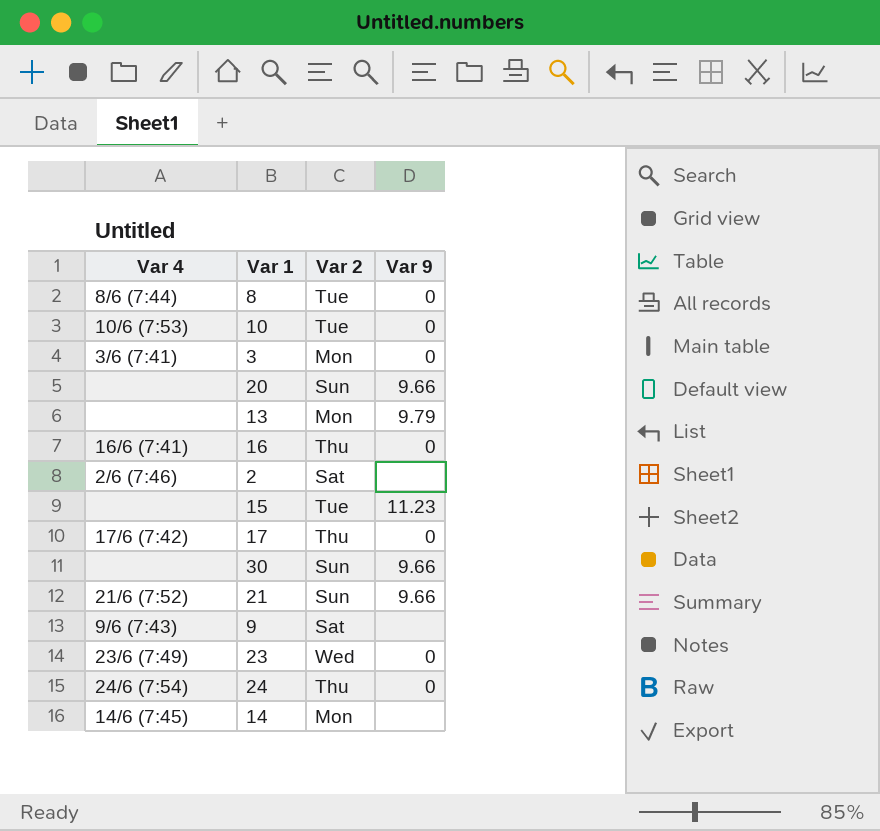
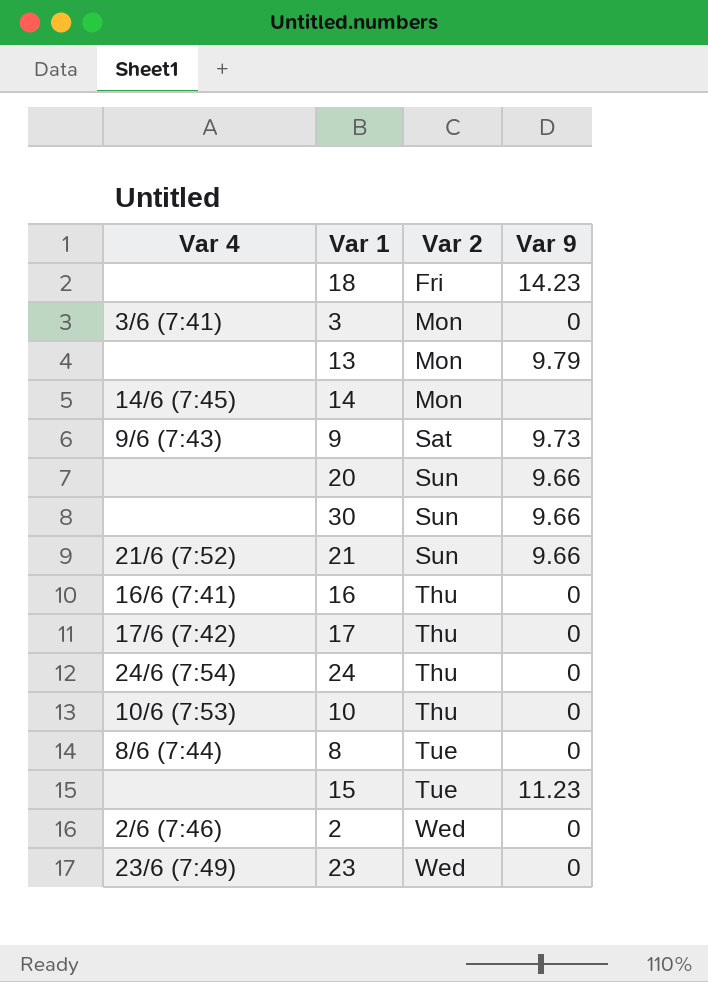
row order: none -> Var 2 ascending
row 18: none -> none | Fri | 14.23
9 | Var 9: none -> 9.73
10 | Var 2: Tue -> Thu
2 | Var 2: Sat -> Wed
2 | Var 9: none -> 0

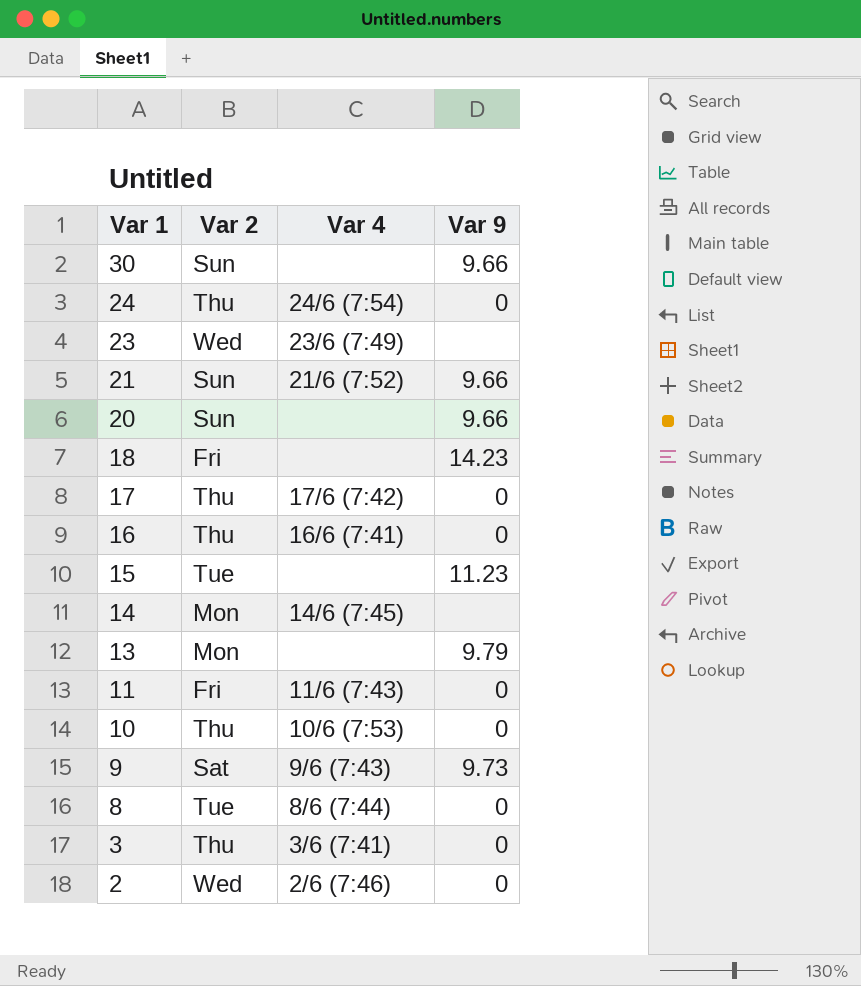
row order: Var 2 ascending -> Var 1 descending
column Var 4 | position: 1 -> 3
23 | Var 9: 0 -> none
row 11: none -> Fri | 11/6 (7:43) | 0
3 | Var 2: Mon -> Thu

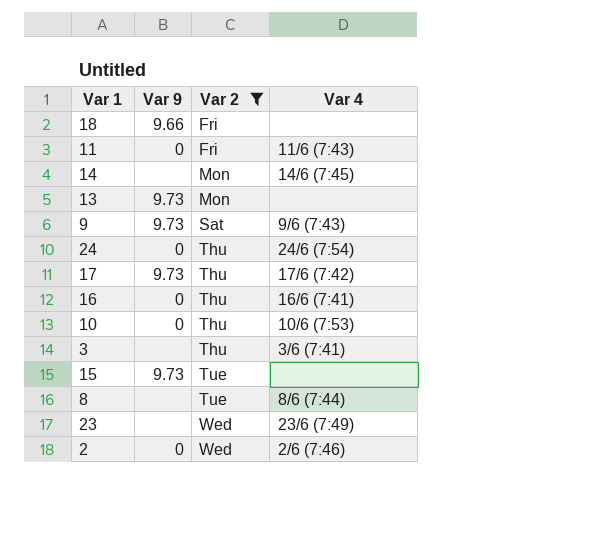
filter: none -> Var 2 != Sun
row order: Var 1 descending -> Var 2 ascending
column Var 9 | position: 4 -> 2
18 | Var 9: 14.23 -> 9.66
13 | Var 9: 9.79 -> 9.73
17 | Var 9: 0 -> 9.73
3 | Var 9: 0 -> none
15 | Var 9: 11.23 -> 9.73
8 | Var 9: 0 -> none

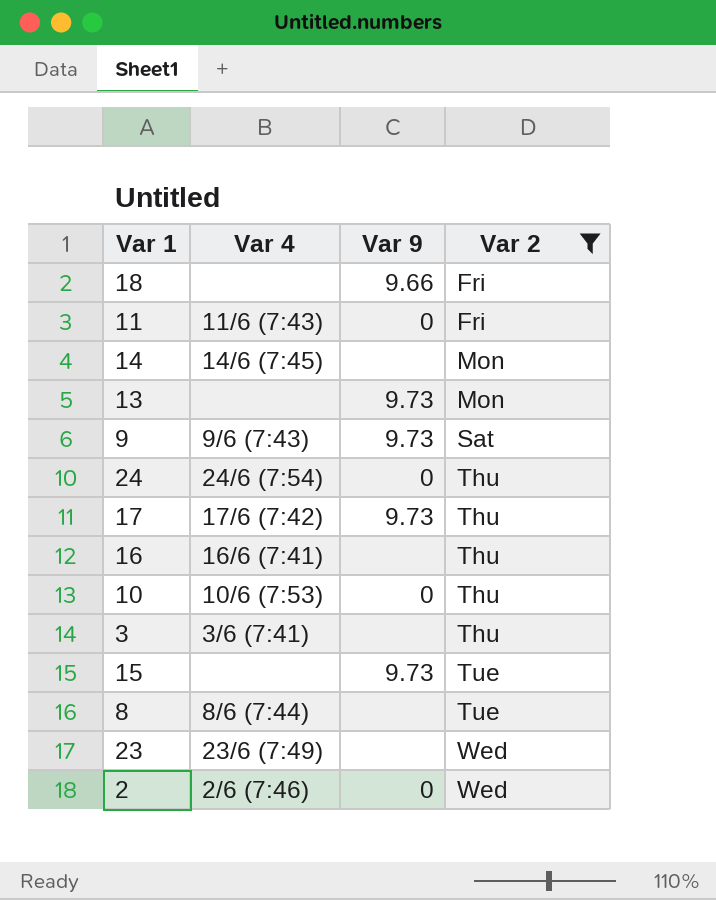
column Var 4 | position: 4 -> 2
16 | Var 9: 0 -> none

